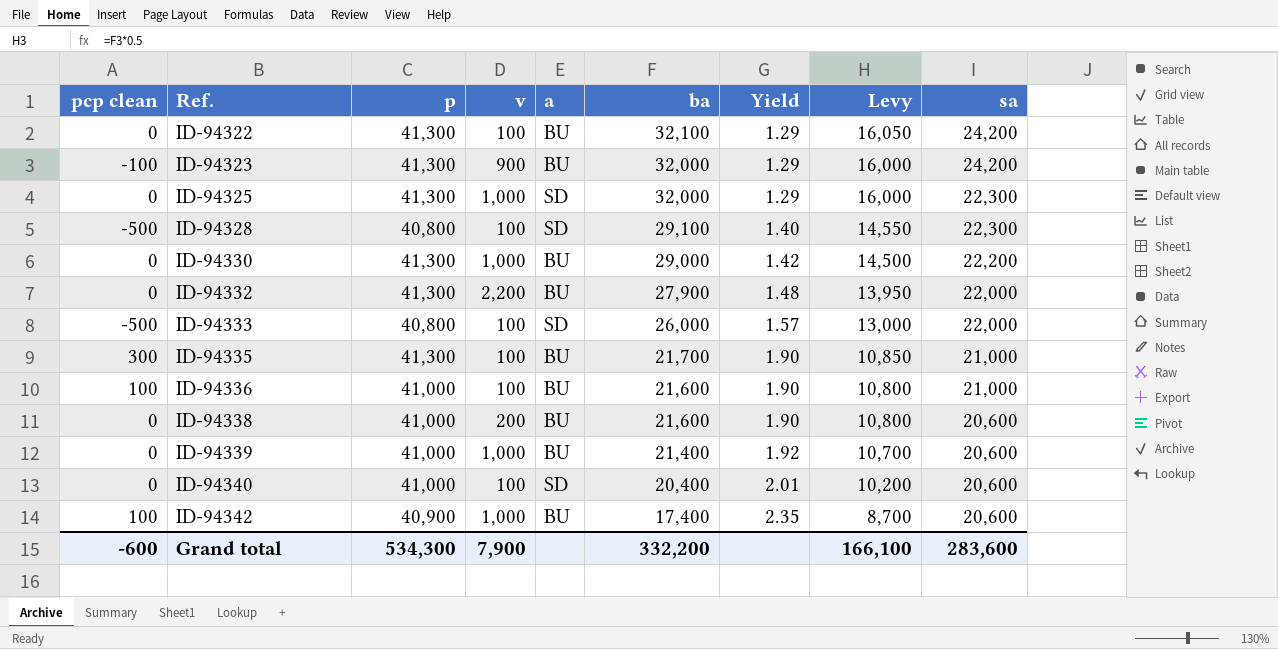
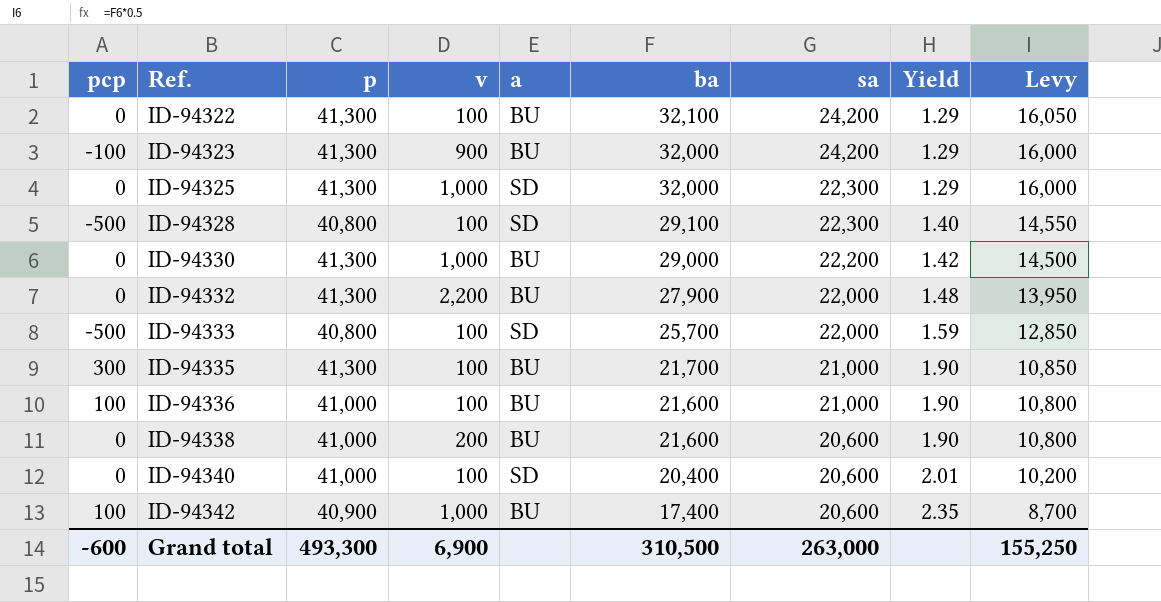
column name: pcp clean -> pcp
column sa | position: 9 -> 7
row ID-94339: 0 | 41,000 | 1,000 | BU | 21,400 | 1.92 | 10,700 | 20,600 -> none
ID-94333 | ba: 26,000 -> 25,700
ID-94333 | Yield: 1.57 -> 1.59
ID-94333 | Levy: 13,000 -> 12,850
Grand total | p: 534,300 -> 493,300
Grand total | v: 7,900 -> 6,900
Grand total | ba: 332,200 -> 310,500
Grand total | sa: 283,600 -> 263,000
Grand total | Levy: 166,100 -> 155,250

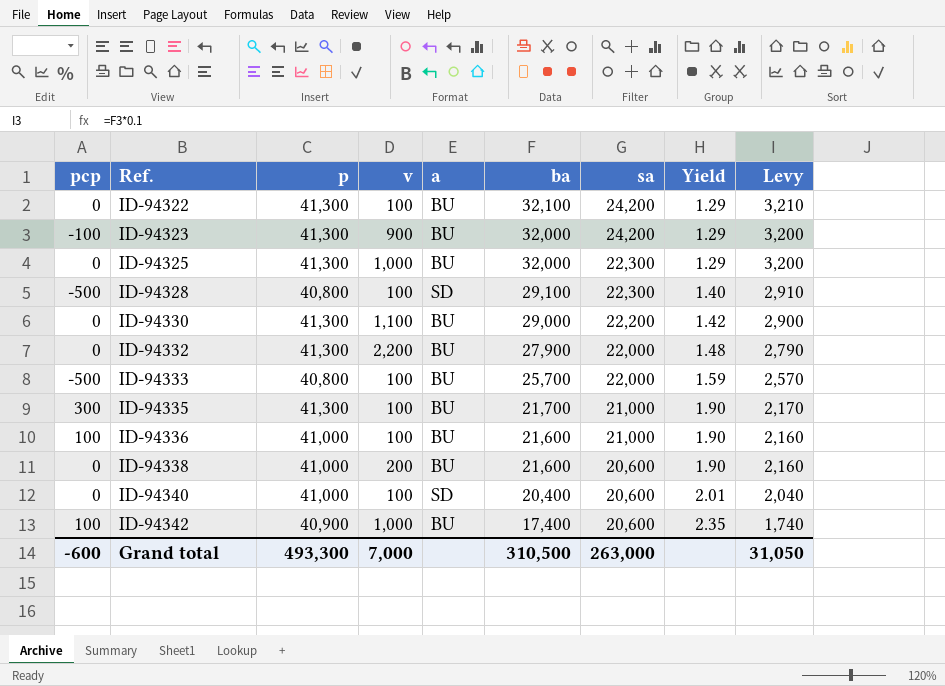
column Levy | formula: [ba] * 0.5 -> [ba] * 0.1
ID-94325 | a: SD -> BU
ID-94330 | v: 1,000 -> 1,100
ID-94333 | a: SD -> BU
Grand total | v: 6,900 -> 7,000
Grand total | Levy: 155,250 -> 31,050

